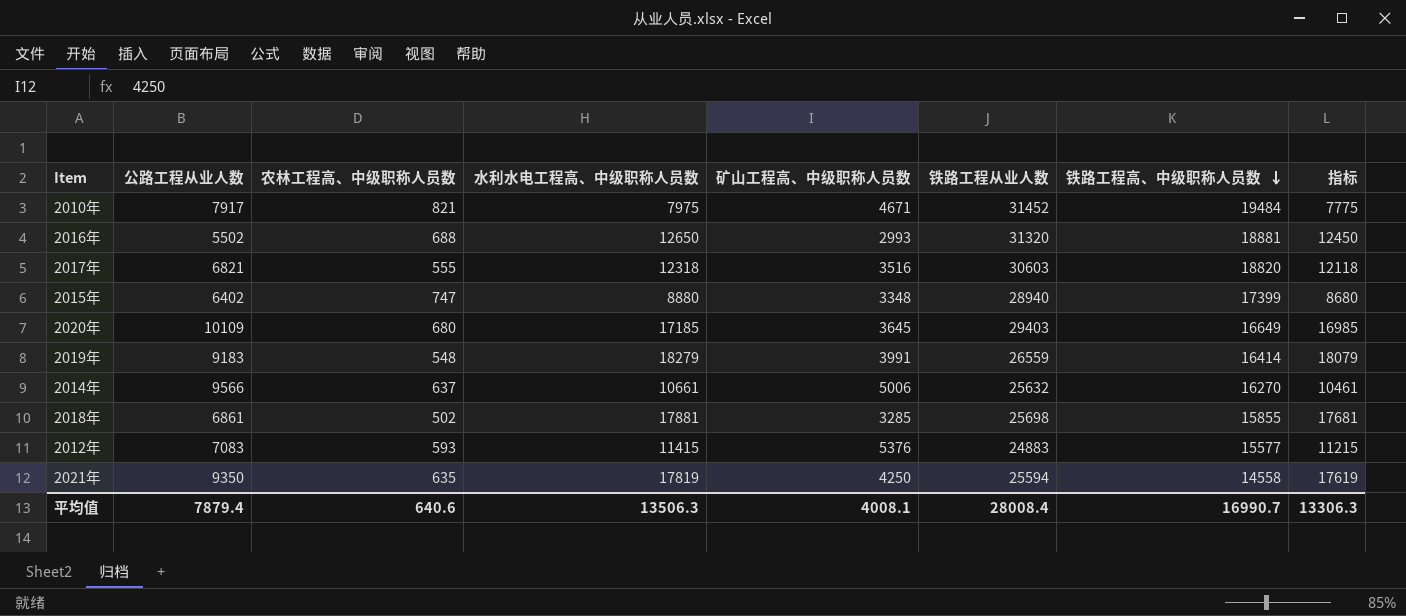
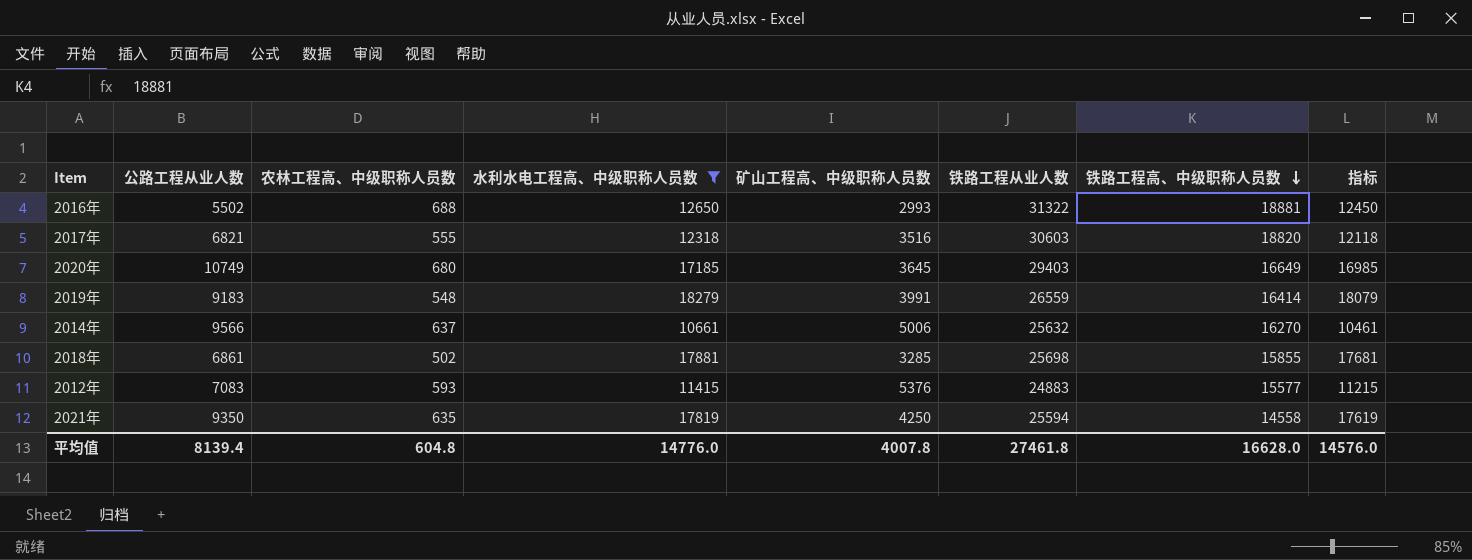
filter: none -> 水利水电工程高、中级职称人员数 >= 10661
2016年 | 铁路工程从业人数: 31320 -> 31322
2020年 | 公路工程从业人数: 10109 -> 10749
平均值 | 公路工程从业人数: 7879.4 -> 8139.4
平均值 | 农林工程高、中级职称人员数: 640.6 -> 604.8
平均值 | 水利水电工程高、中级职称人员数: 13506.3 -> 14776.0
平均值 | 矿山工程高、中级职称人员数: 4008.1 -> 4007.8
平均值 | 铁路工程从业人数: 28008.4 -> 27461.8
平均值 | 铁路工程高、中级职称人员数: 16990.7 -> 16628.0
平均值 | 指标: 13306.3 -> 14576.0

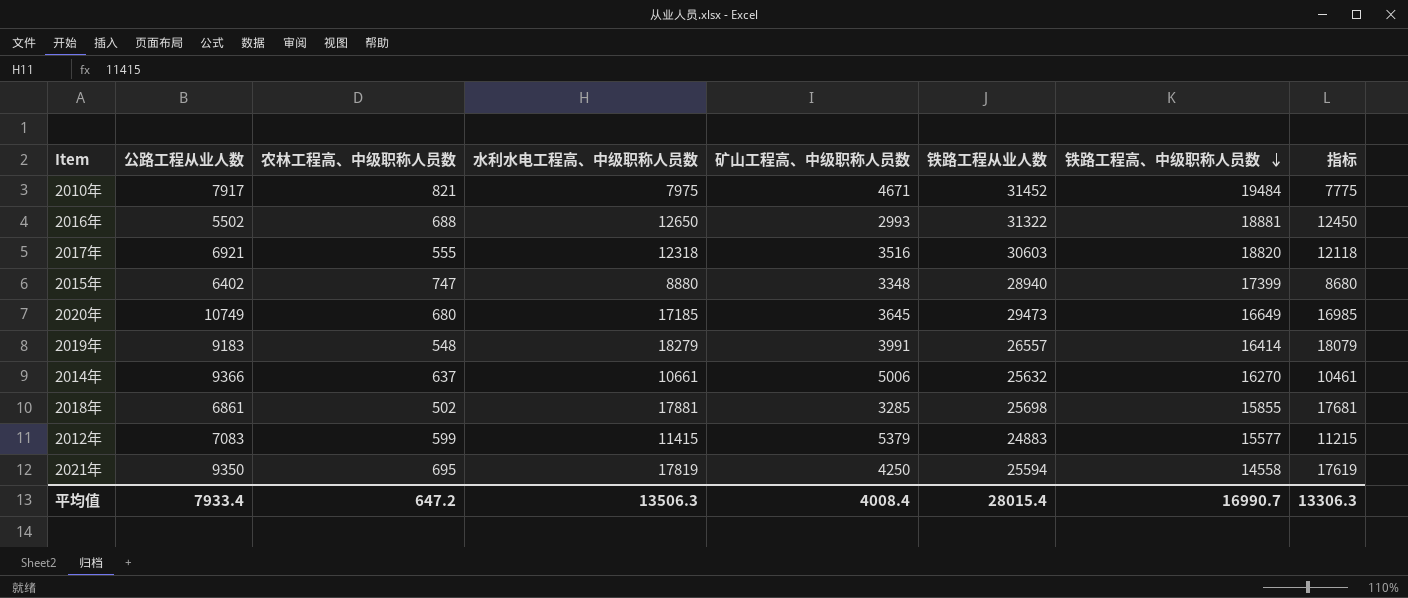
filter: 水利水电工程高、中级职称人员数 >= 10661 -> none
2017年 | 公路工程从业人数: 6821 -> 6921
2020年 | 铁路工程从业人数: 29403 -> 29473
2019年 | 铁路工程从业人数: 26559 -> 26557
2014年 | 公路工程从业人数: 9566 -> 9366
2012年 | 农林工程高、中级职称人员数: 593 -> 599
2012年 | 矿山工程高、中级职称人员数: 5376 -> 5379
2021年 | 农林工程高、中级职称人员数: 635 -> 695
平均值 | 公路工程从业人数: 8139.4 -> 7933.4
平均值 | 农林工程高、中级职称人员数: 604.8 -> 647.2
平均值 | 水利水电工程高、中级职称人员数: 14776.0 -> 13506.3
平均值 | 矿山工程高、中级职称人员数: 4007.8 -> 4008.4
平均值 | 铁路工程从业人数: 27461.8 -> 28015.4
平均值 | 铁路工程高、中级职称人员数: 16628.0 -> 16990.7
平均值 | 指标: 14576.0 -> 13306.3

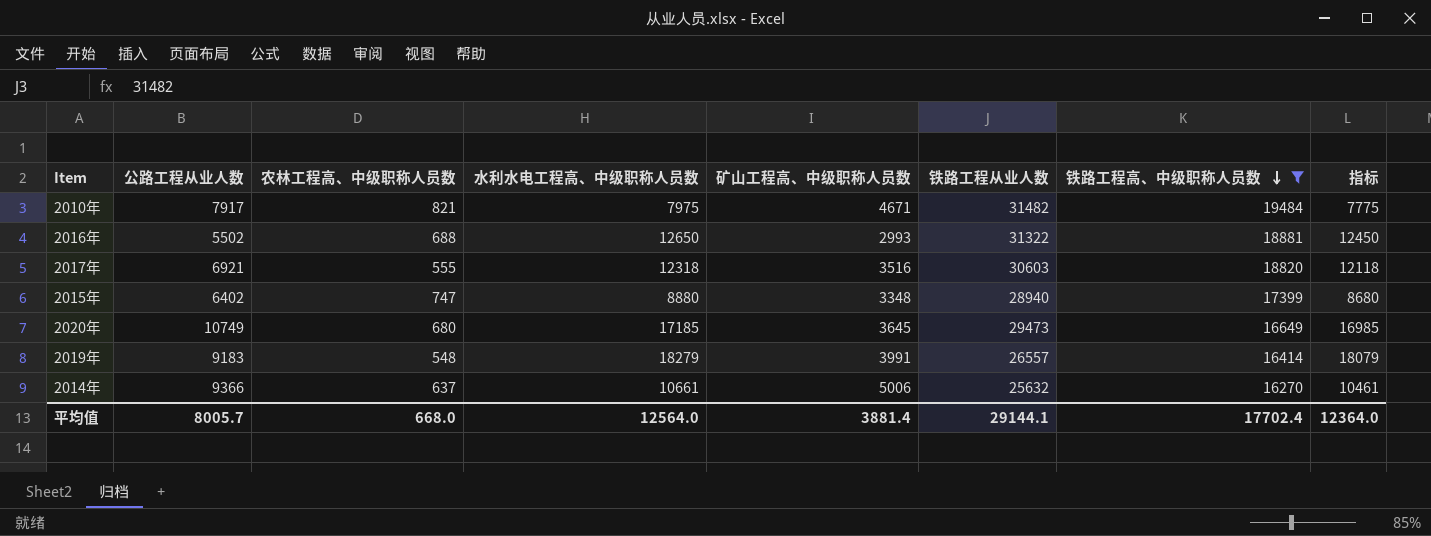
filter: none -> 铁路工程高、中级职称人员数 >= 16270
2010年 | 铁路工程从业人数: 31452 -> 31482
平均值 | 公路工程从业人数: 7933.4 -> 8005.7
平均值 | 农林工程高、中级职称人员数: 647.2 -> 668.0
平均值 | 水利水电工程高、中级职称人员数: 13506.3 -> 12564.0
平均值 | 矿山工程高、中级职称人员数: 4008.4 -> 3881.4
平均值 | 铁路工程从业人数: 28015.4 -> 29144.1
平均值 | 铁路工程高、中级职称人员数: 16990.7 -> 17702.4
平均值 | 指标: 13306.3 -> 12364.0

